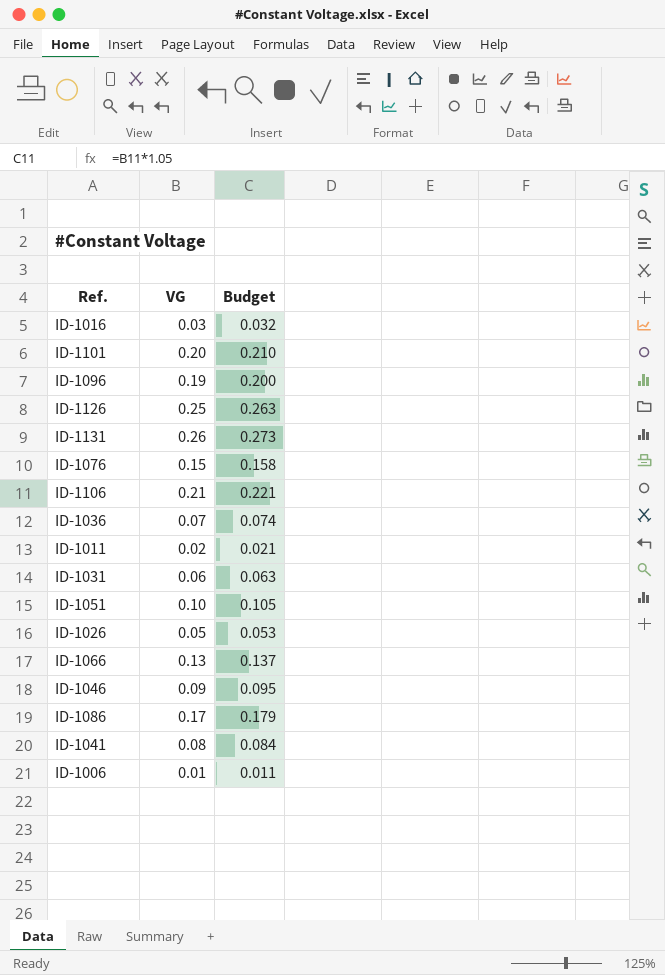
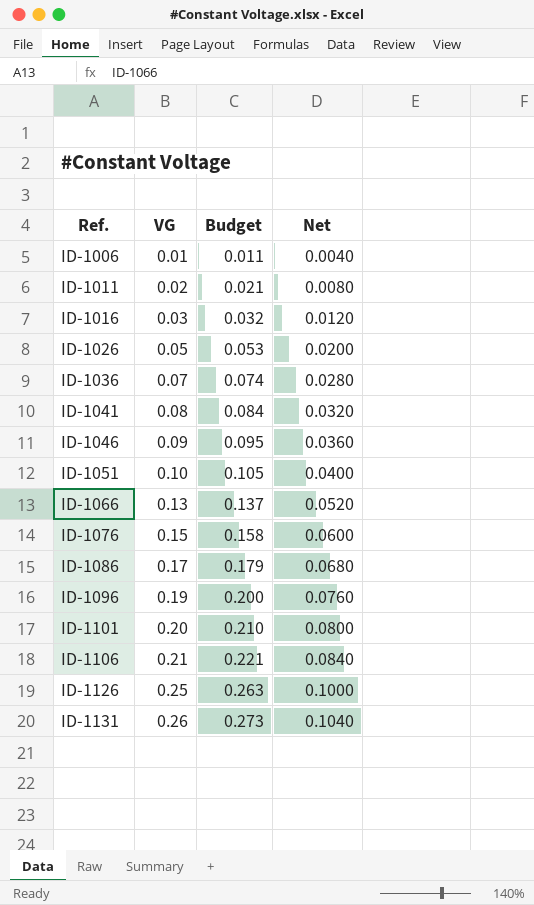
row order: none -> Ref. ascending
column Net | formula: none -> [VG] * 0.4
row ID-1031: 0.06 | 0.063 -> none

